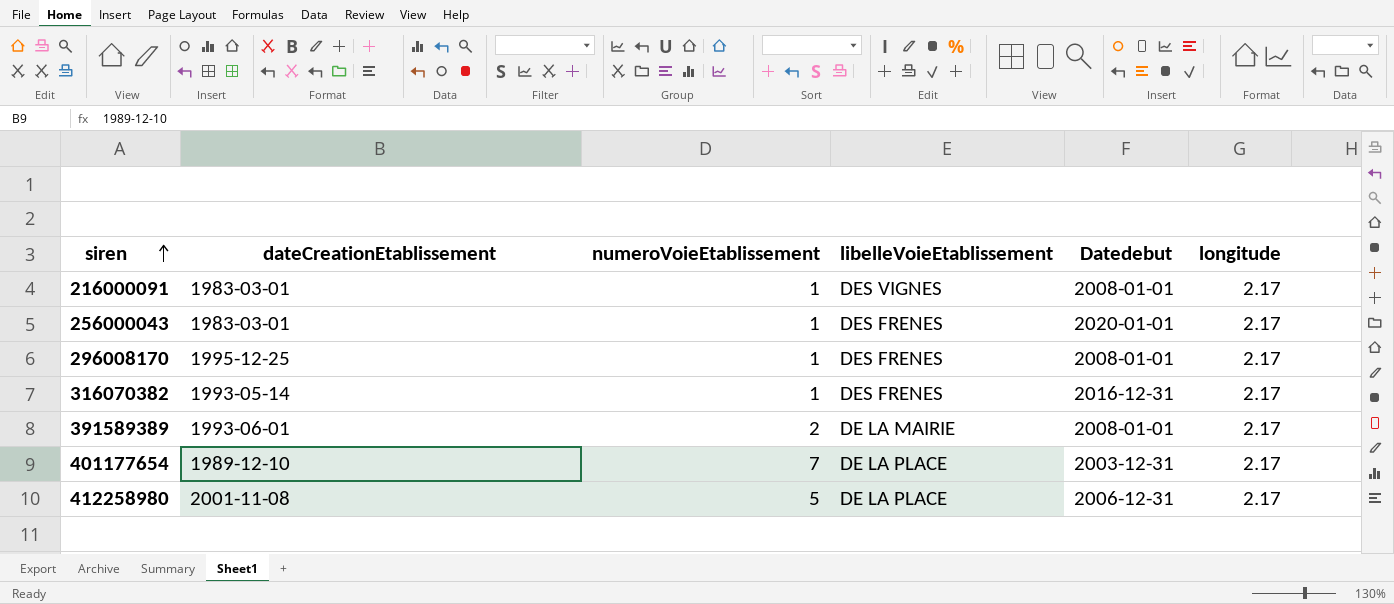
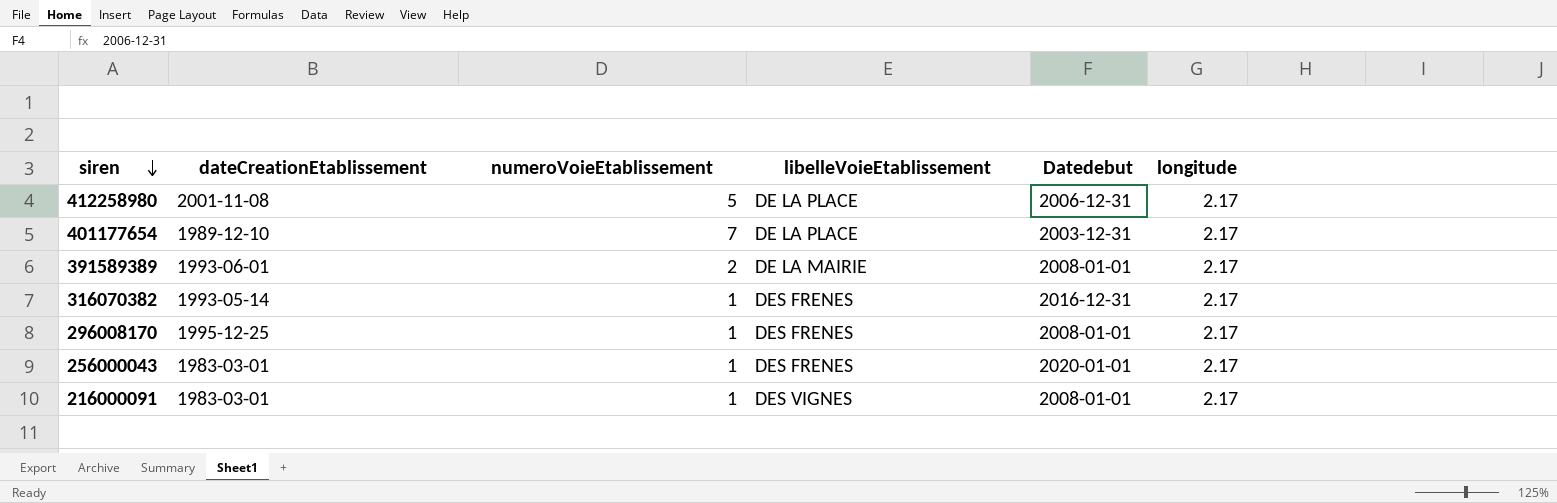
row order: siren ascending -> siren descending

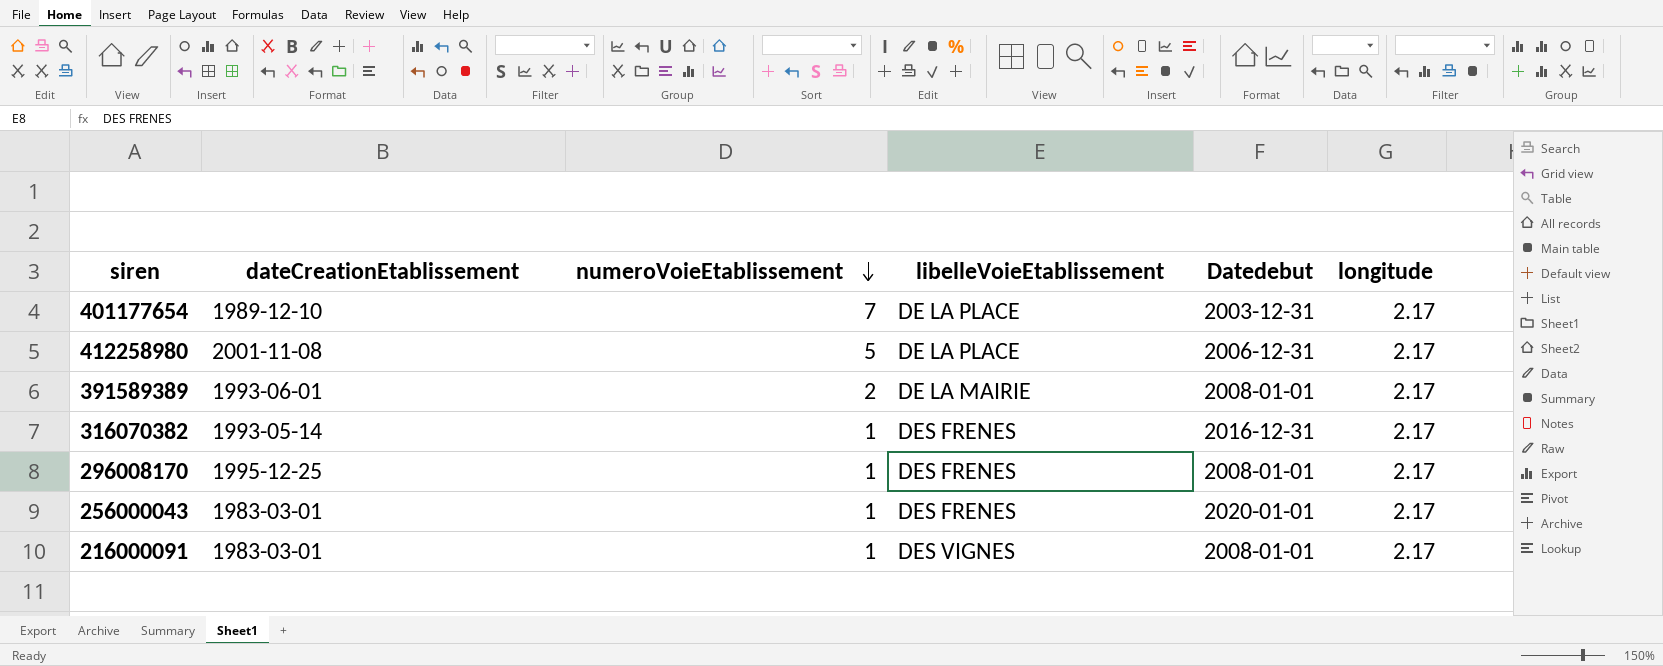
row order: siren descending -> numeroVoieEtablissement descending

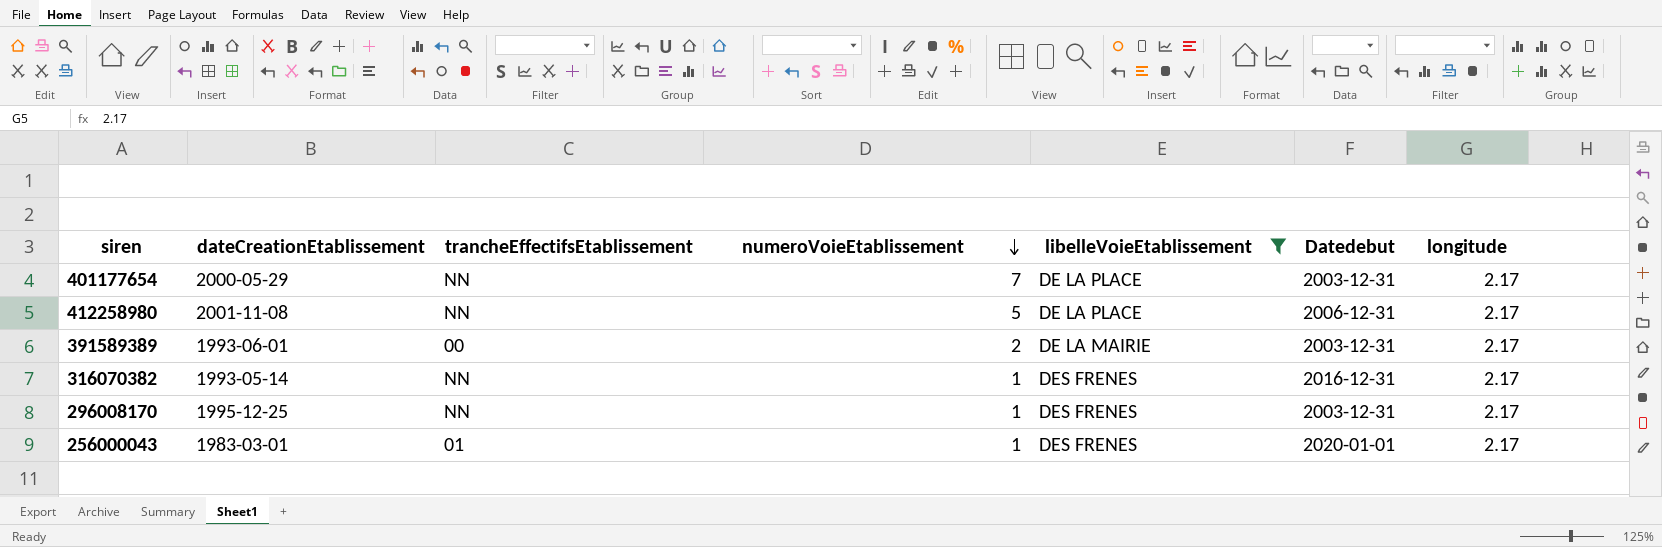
filter: none -> libelleVoieEtablissement != DES VIGNES
column trancheEffectifsEtablissement | position: none -> 3
401177654 | dateCreationEtablissement: 1989-12-10 -> 2000-05-29
391589389 | Datedebut: 2008-01-01 -> 2003-12-31
296008170 | Datedebut: 2008-01-01 -> 2003-12-31

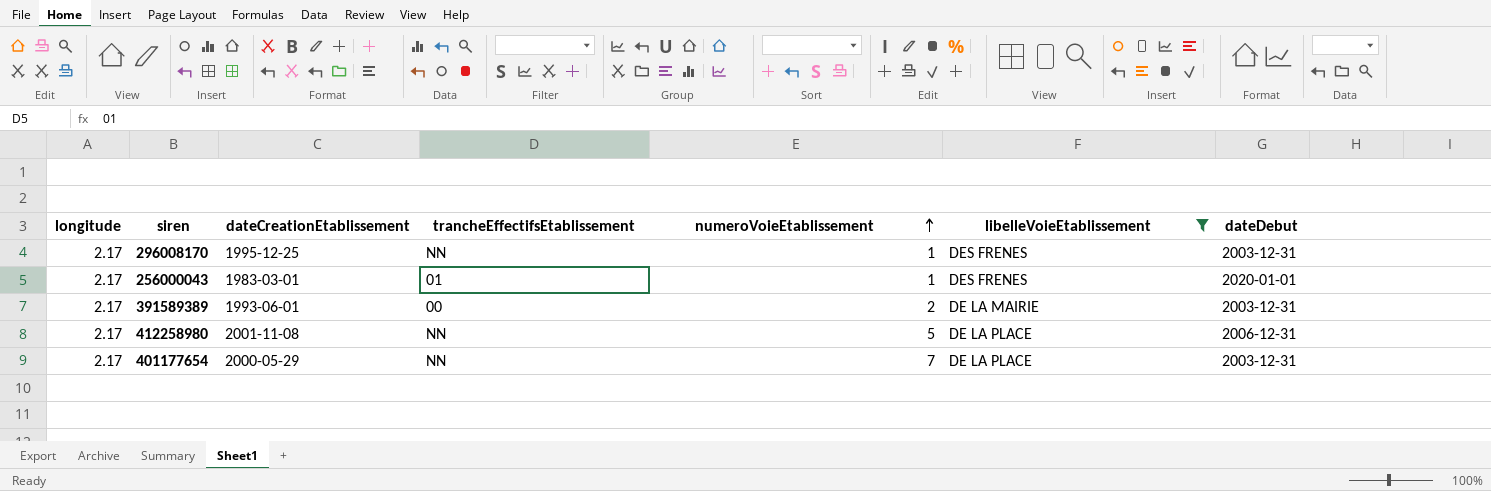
row order: numeroVoieEtablissement descending -> numeroVoieEtablissement ascending
column longitude | position: 7 -> 1
column name: Datedebut -> dateDebut
row 316070382: 1993-05-14 | NN | 1 | DES FRENES | 2016-12-31 | 2.17 -> none

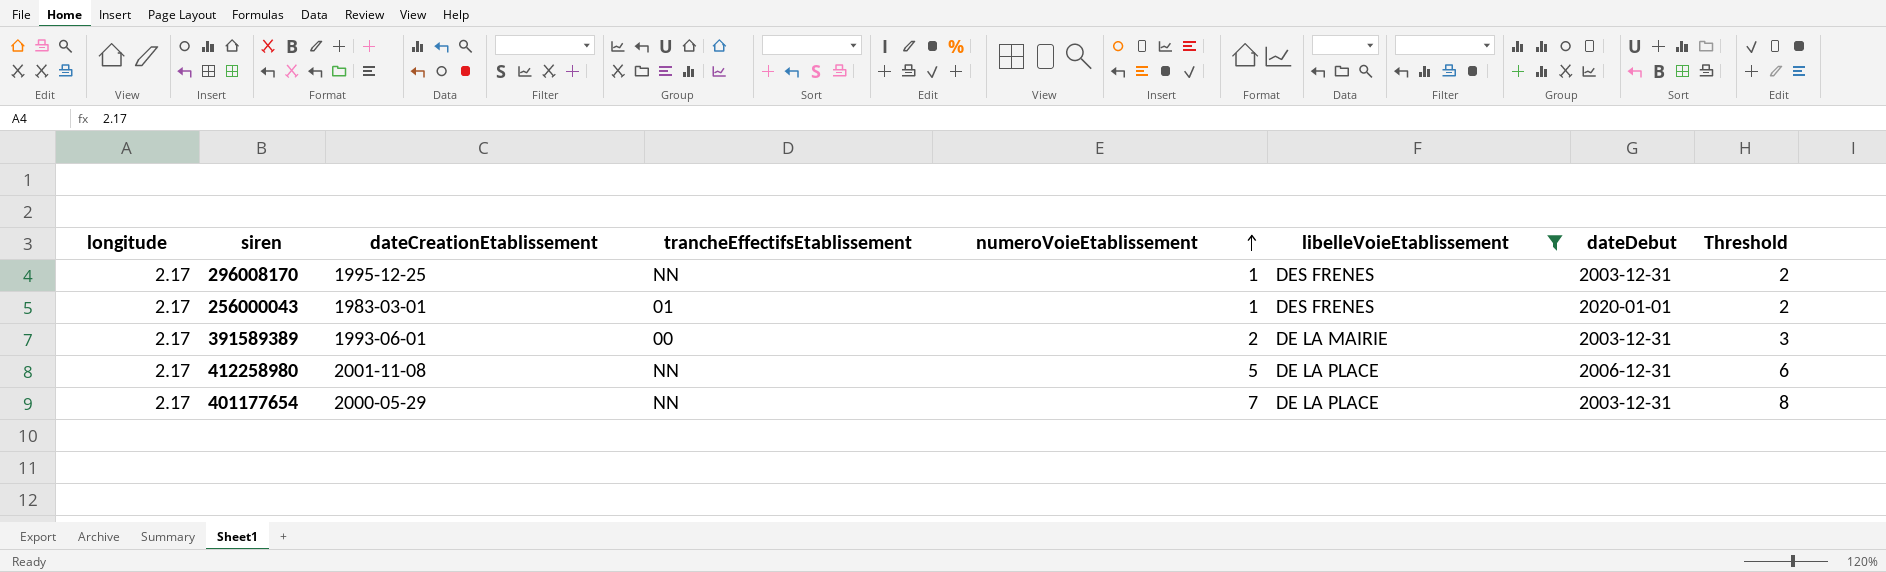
column Threshold | formula: none -> [numeroVoieEtablissement] + 1

